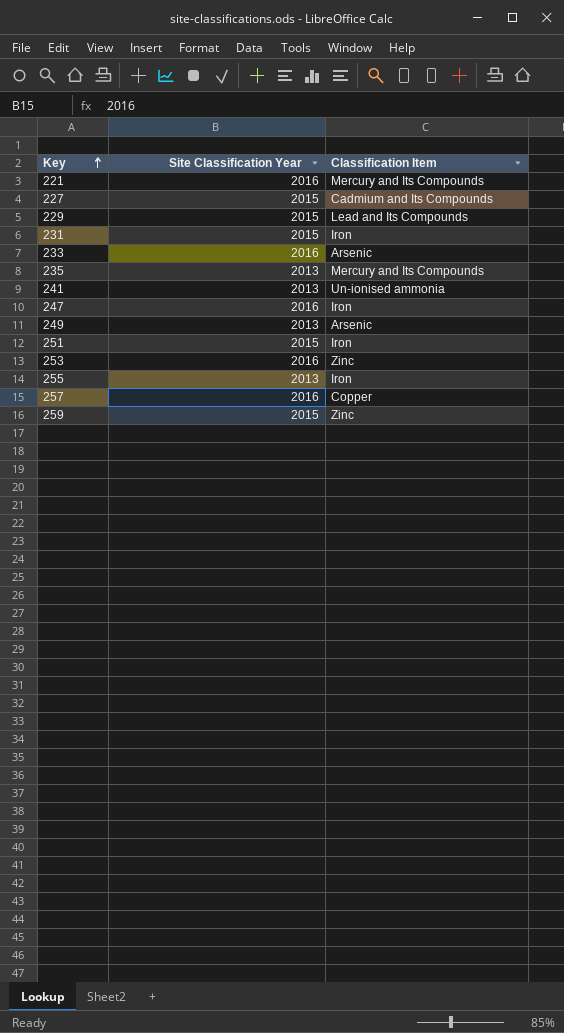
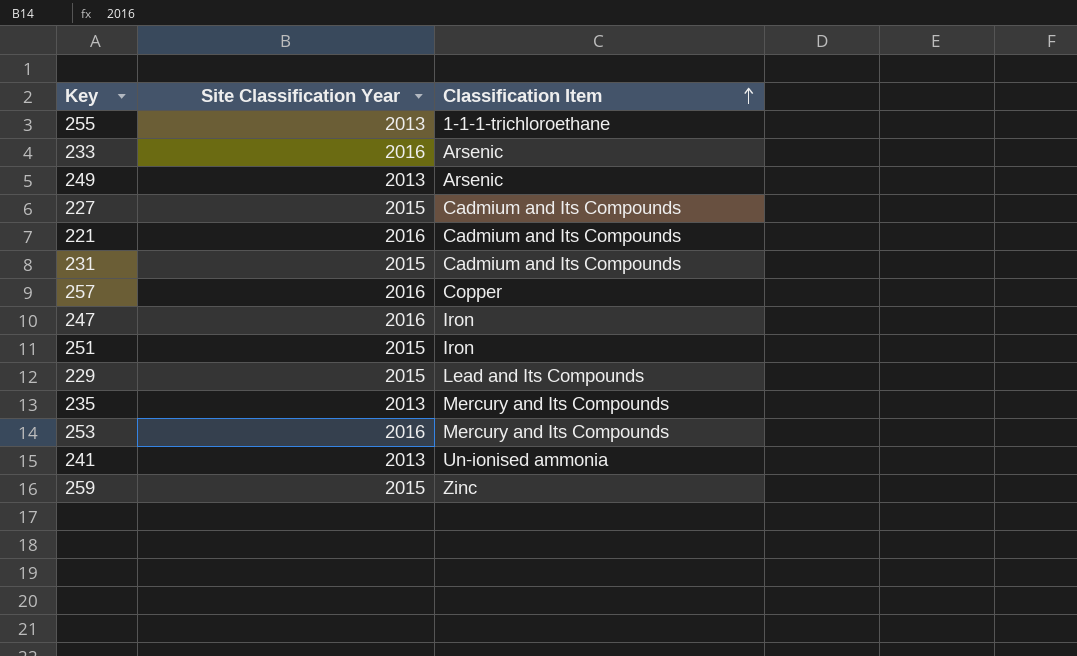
row order: Key ascending -> Classification Item ascending
255 | Classification Item: Iron -> 1-1-1-trichloroethane
221 | Classification Item: Mercury and Its Compounds -> Cadmium and Its Compounds
231 | Classification Item: Iron -> Cadmium and Its Compounds
253 | Classification Item: Zinc -> Mercury and Its Compounds

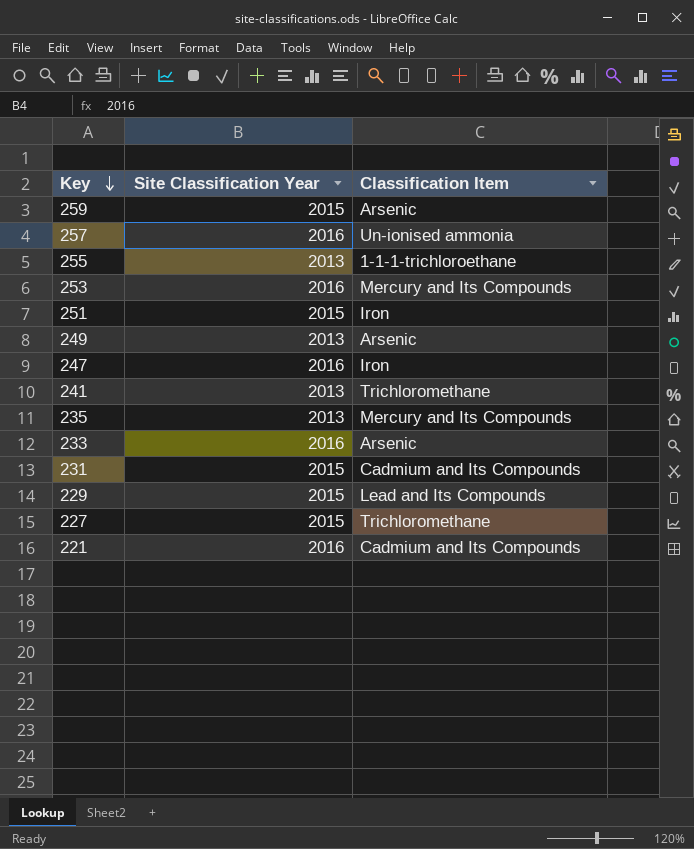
row order: Classification Item ascending -> Key descending
259 | Classification Item: Zinc -> Arsenic
257 | Classification Item: Copper -> Un-ionised ammonia
241 | Classification Item: Un-ionised ammonia -> Trichloromethane
227 | Classification Item: Cadmium and Its Compounds -> Trichloromethane

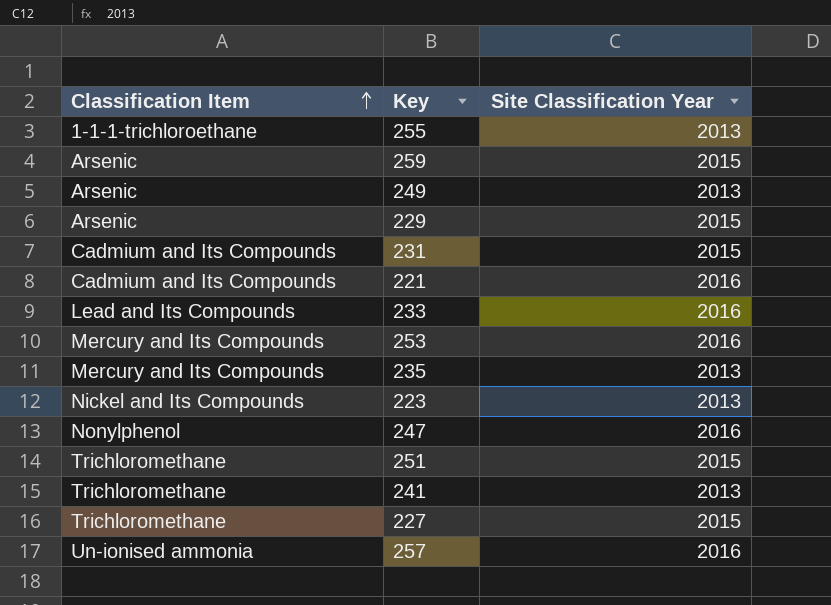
row order: Key descending -> Classification Item ascending
column Classification Item | position: 3 -> 1
229 | Classification Item: Lead and Its Compounds -> Arsenic
233 | Classification Item: Arsenic -> Lead and Its Compounds
row 223: none -> Nickel and Its Compounds | 2013
247 | Classification Item: Iron -> Nonylphenol
251 | Classification Item: Iron -> Trichloromethane

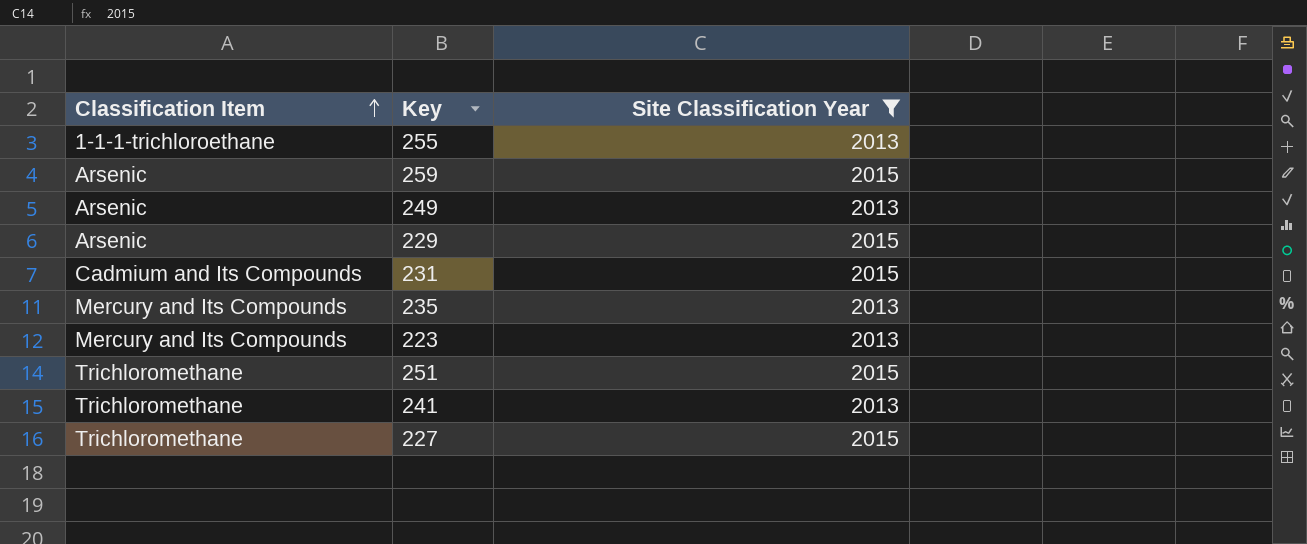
filter: none -> Site Classification Year != 2016
223 | Classification Item: Nickel and Its Compounds -> Mercury and Its Compounds

